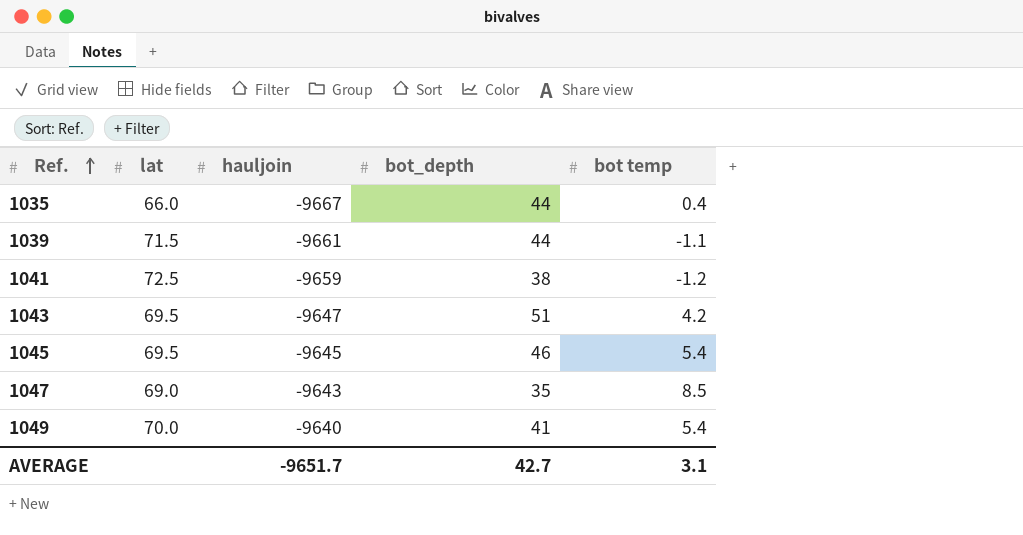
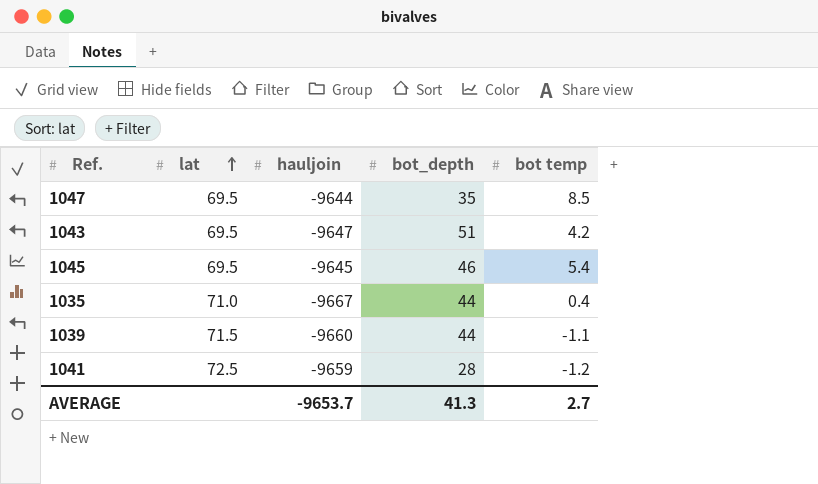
row order: Ref. ascending -> lat ascending
row 1049: 70.0 | -9640 | 41 | 5.4 -> none
1047 | lat: 69.0 -> 69.5
1047 | hauljoin: -9643 -> -9644
1035 | lat: 66.0 -> 71.0
1039 | hauljoin: -9661 -> -9660
1041 | bot_depth: 38 -> 28
AVERAGE | hauljoin: -9651.7 -> -9653.7
AVERAGE | bot_depth: 42.7 -> 41.3
AVERAGE | bot temp: 3.1 -> 2.7

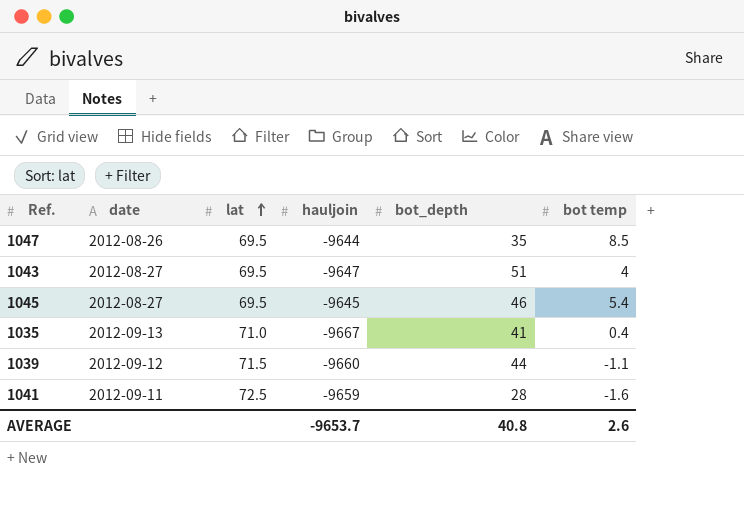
column date | position: none -> 2
1043 | bot temp: 4.2 -> 4
1035 | bot_depth: 44 -> 41
1041 | bot temp: -1.2 -> -1.6
AVERAGE | bot_depth: 41.3 -> 40.8
AVERAGE | bot temp: 2.7 -> 2.6

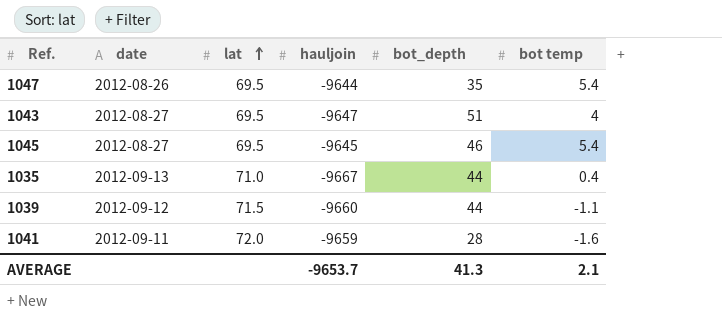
1047 | bot temp: 8.5 -> 5.4
1035 | bot_depth: 41 -> 44
1041 | lat: 72.5 -> 72.0
AVERAGE | bot_depth: 40.8 -> 41.3
AVERAGE | bot temp: 2.6 -> 2.1

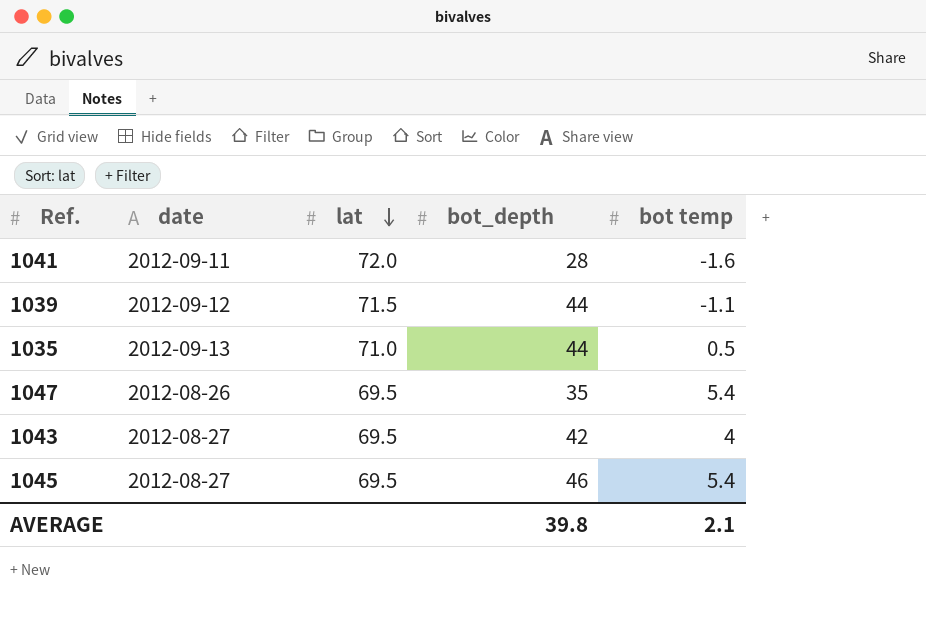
row order: lat ascending -> lat descending
column hauljoin | position: 4 -> none
1035 | bot temp: 0.4 -> 0.5
1043 | bot_depth: 51 -> 42
AVERAGE | bot_depth: 41.3 -> 39.8

